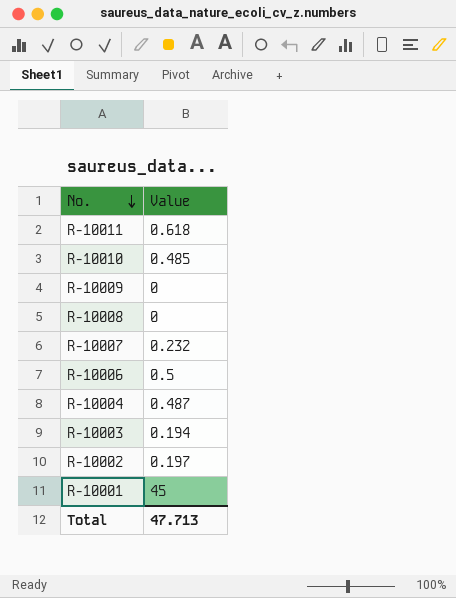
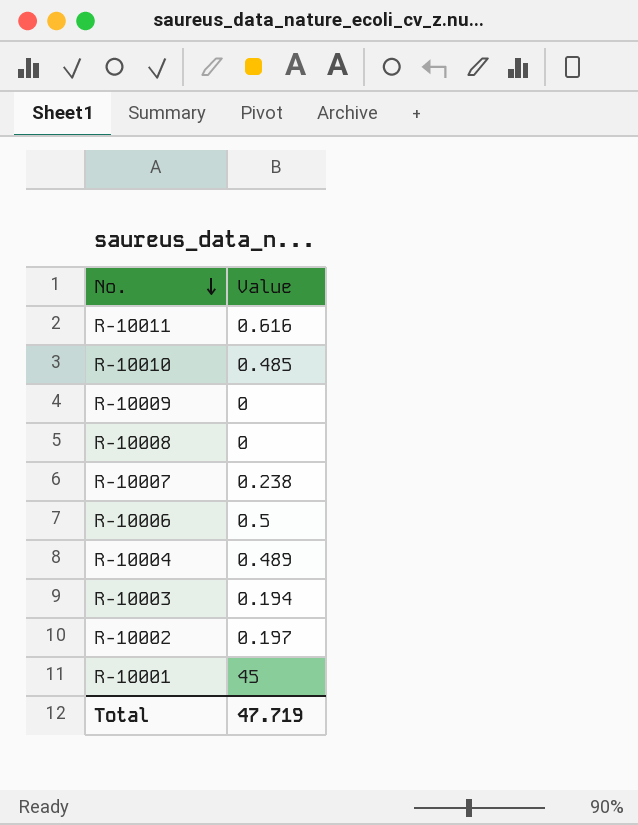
R-10011 | Value: 0.618 -> 0.616
R-10007 | Value: 0.232 -> 0.238
R-10004 | Value: 0.487 -> 0.489
Total | Value: 47.713 -> 47.719

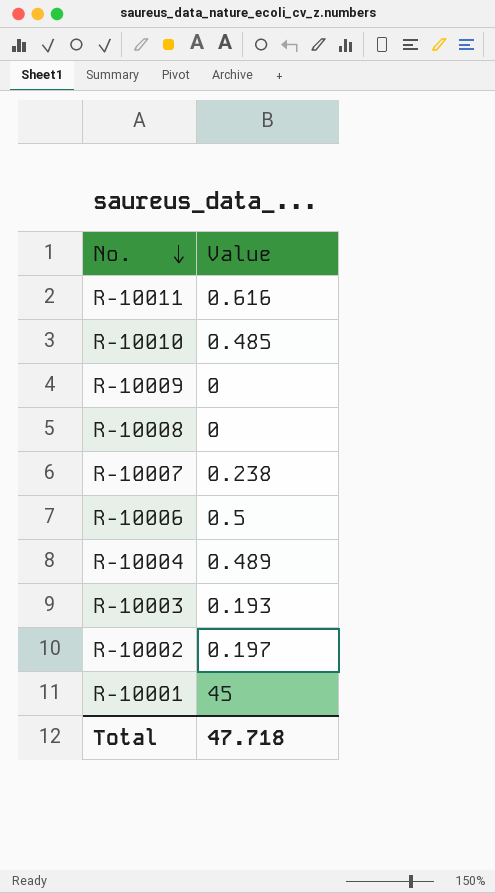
R-10003 | Value: 0.194 -> 0.193
Total | Value: 47.719 -> 47.718

